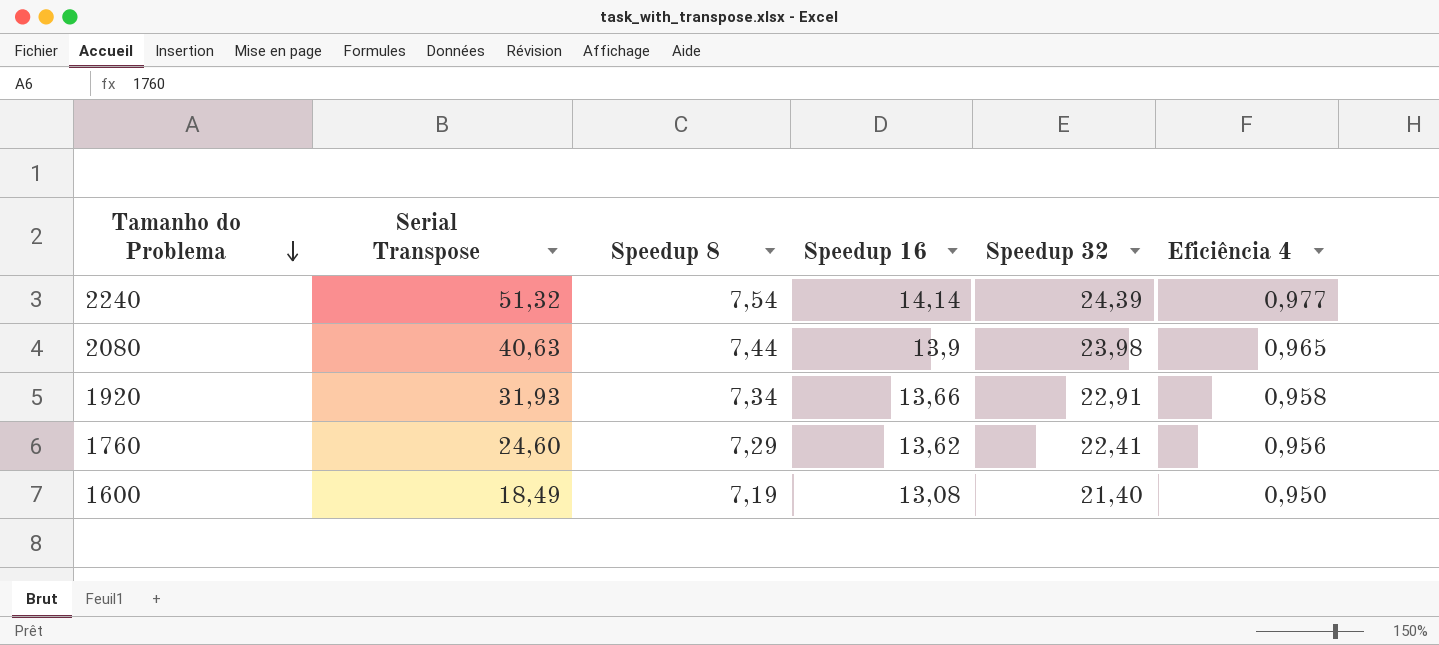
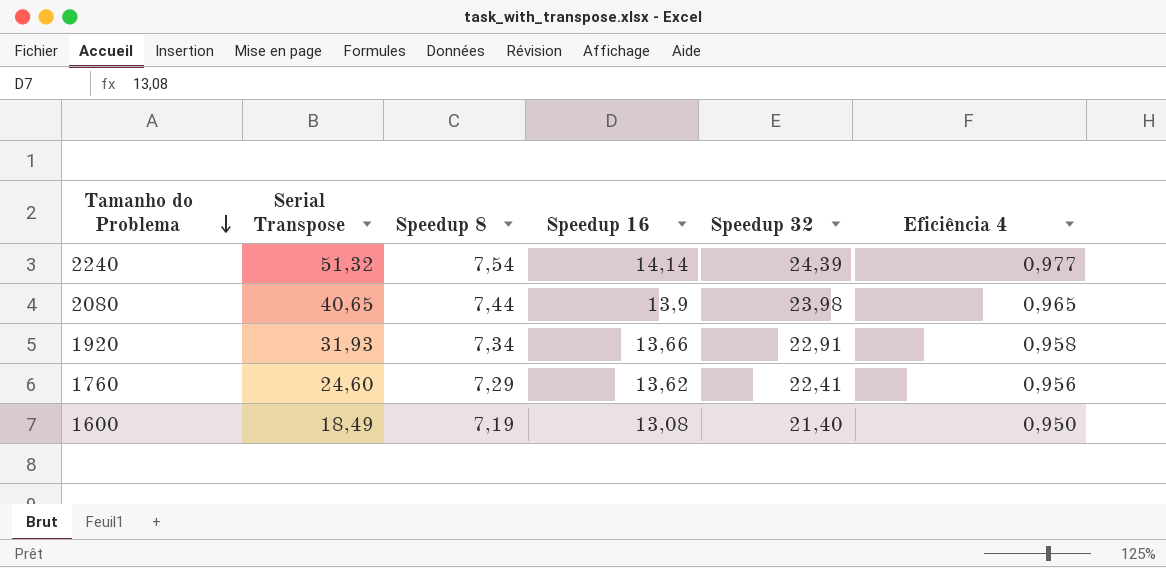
2080 | Serial Transpose: 40,63 -> 40,65

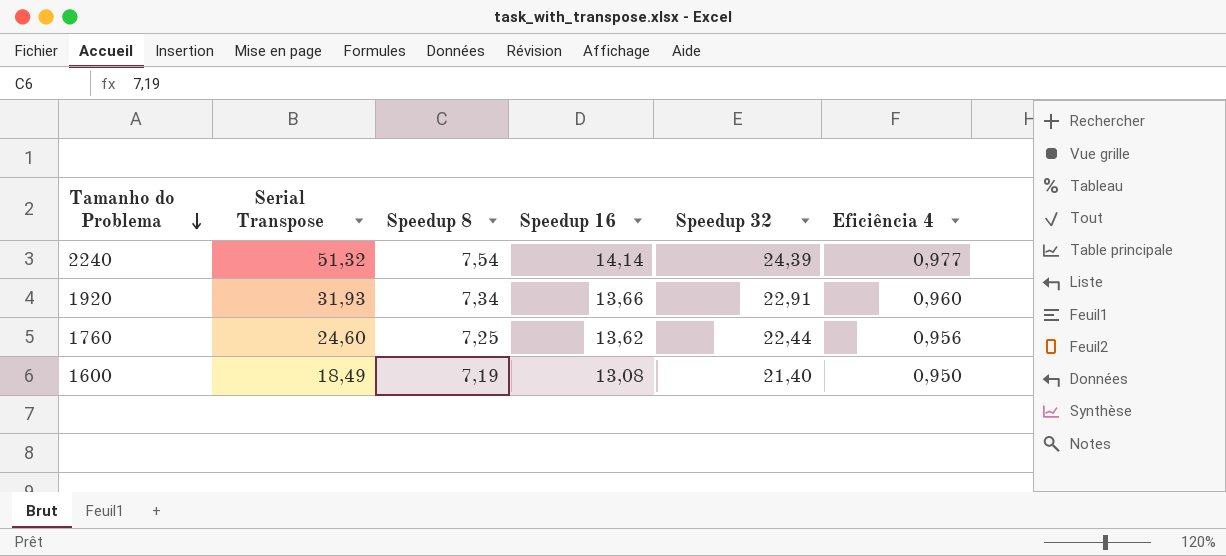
row 2080: 40,65 | 7,44 | 13,9 | 23,98 | 0,965 -> none
1920 | Eficiência 4: 0,958 -> 0,960
1760 | Speedup 8: 7,29 -> 7,25
1760 | Speedup 32: 22,41 -> 22,44

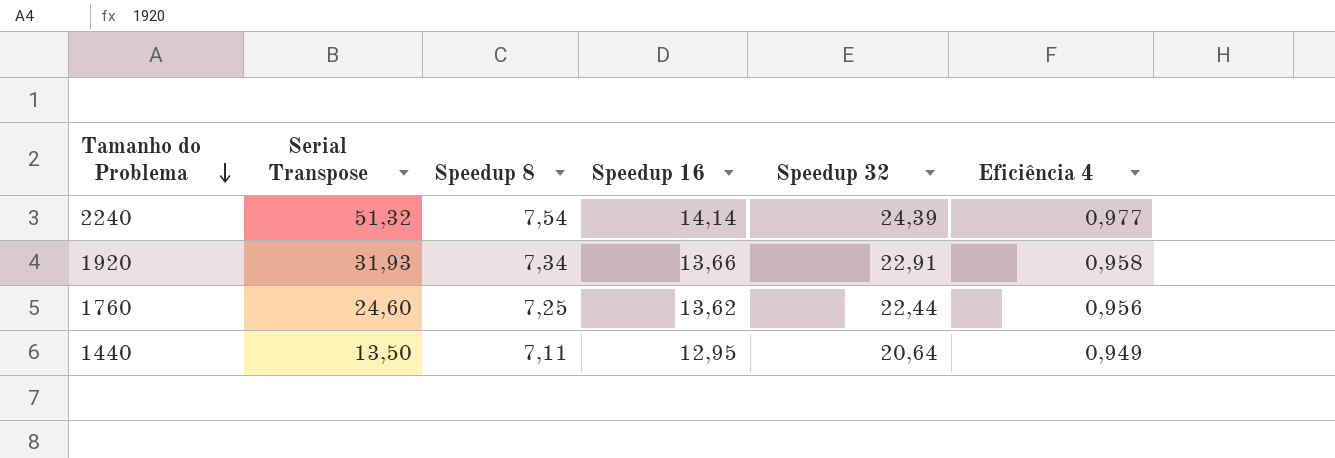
row 1600: 18,49 | 7,19 | 13,08 | 21,40 | 0,950 -> none
1920 | Eficiência 4: 0,960 -> 0,958
row 1440: none -> 13,50 | 7,11 | 12,95 | 20,64 | 0,949

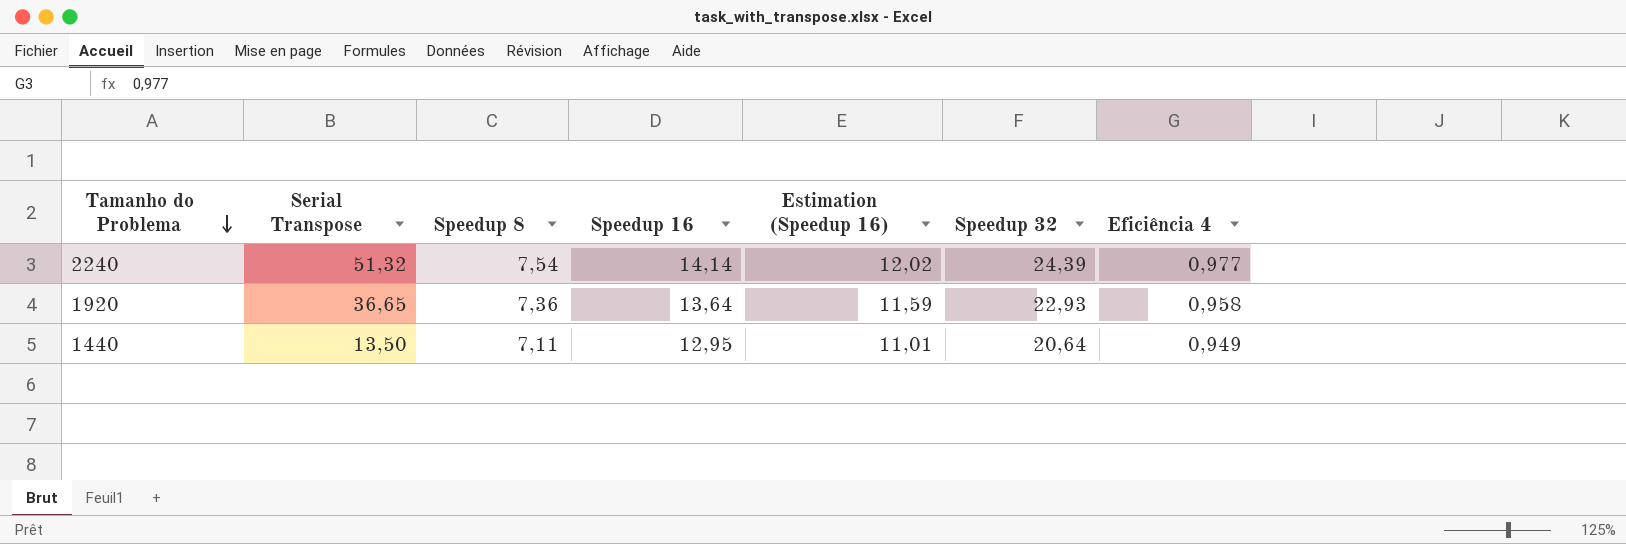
column Estimation (Speedup 16) | formula: none -> [Speedup 16] * 0,85
row 1760: 24,60 | 7,25 | 13,62 | 22,44 | 0,956 -> none
1920 | Serial Transpose: 31,93 -> 36,65
1920 | Speedup 8: 7,34 -> 7,36
1920 | Speedup 16: 13,66 -> 13,64
1920 | Speedup 32: 22,91 -> 22,93

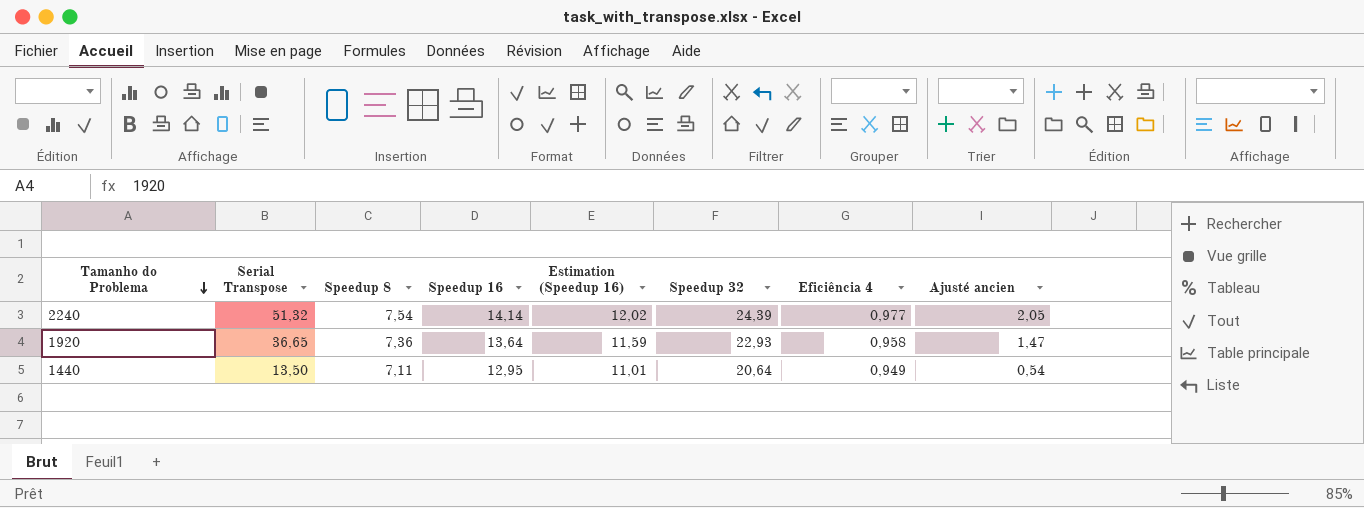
column Ajusté ancien | formula: none -> [Serial Transpose] * 0,04

